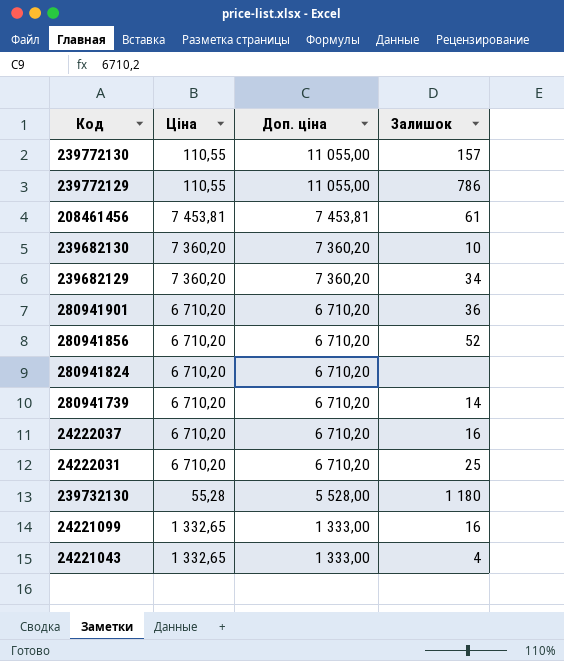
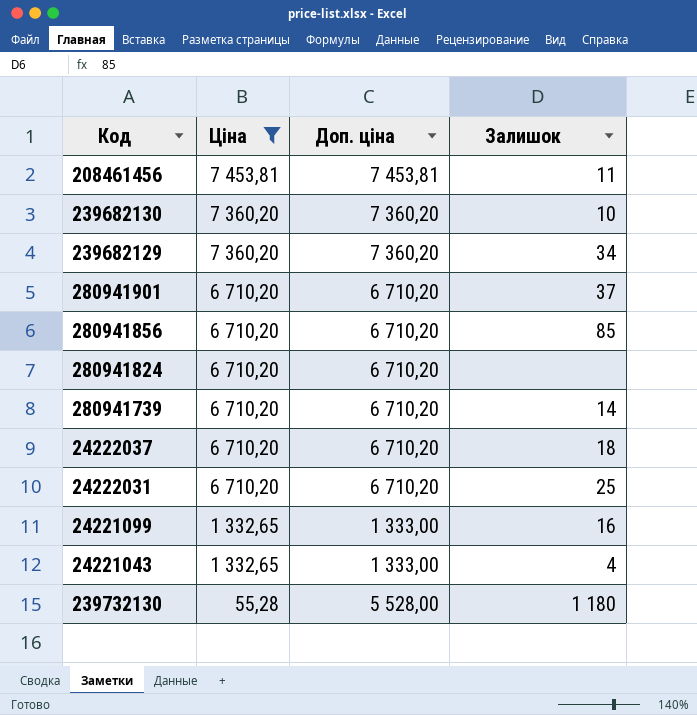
filter: none -> Ціна != 110,55
row order: Доп. ціна descending -> Ціна descending
208461456 | Залишок: 61 -> 11
280941901 | Залишок: 36 -> 37
280941856 | Залишок: 52 -> 85
24222037 | Залишок: 16 -> 18

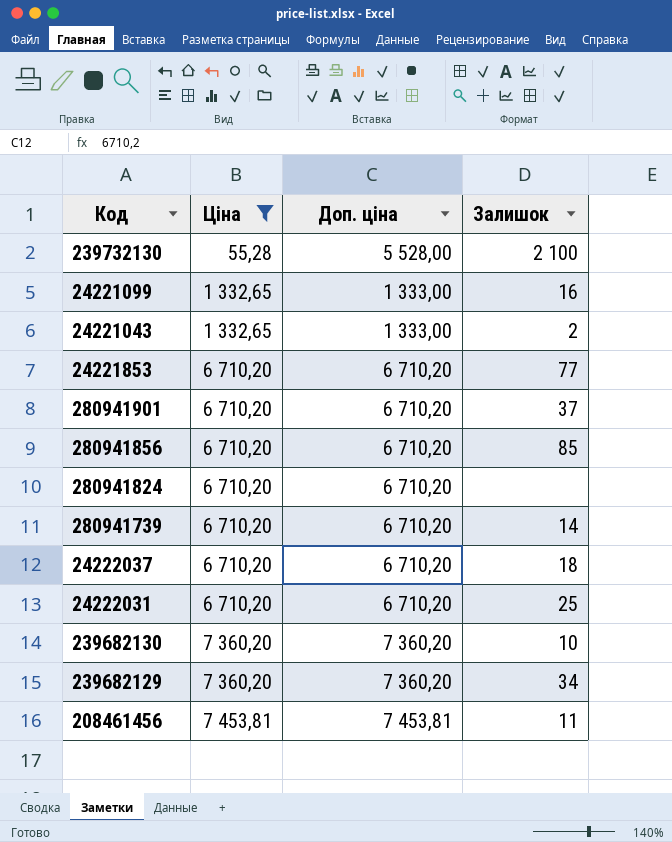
row order: Ціна descending -> Ціна ascending
239732130 | Залишок: 1 180 -> 2 100
24221043 | Залишок: 4 -> 2
row 24221853: none -> 6 710,20 | 6 710,20 | 77

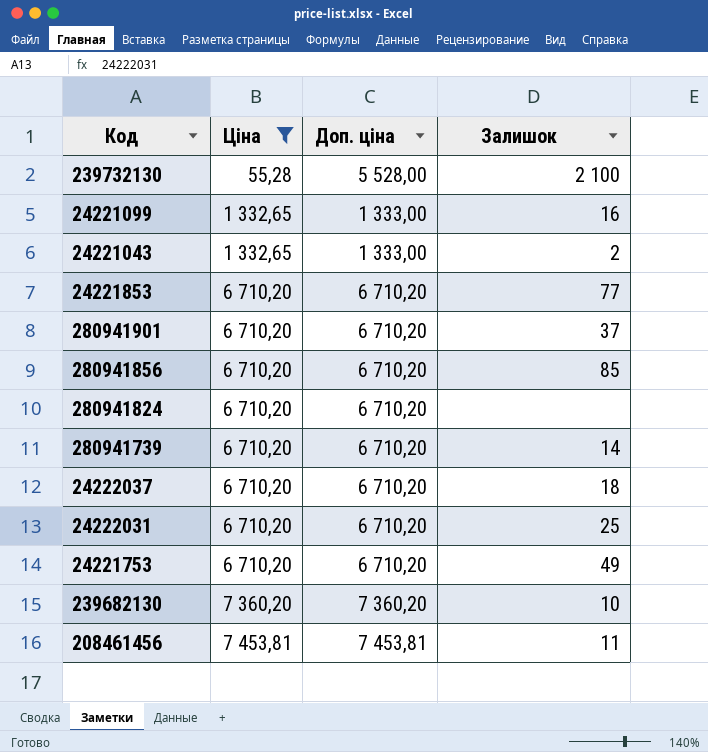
row 239682129: 7 360,20 | 7 360,20 | 34 -> none
row 24221753: none -> 6 710,20 | 6 710,20 | 49

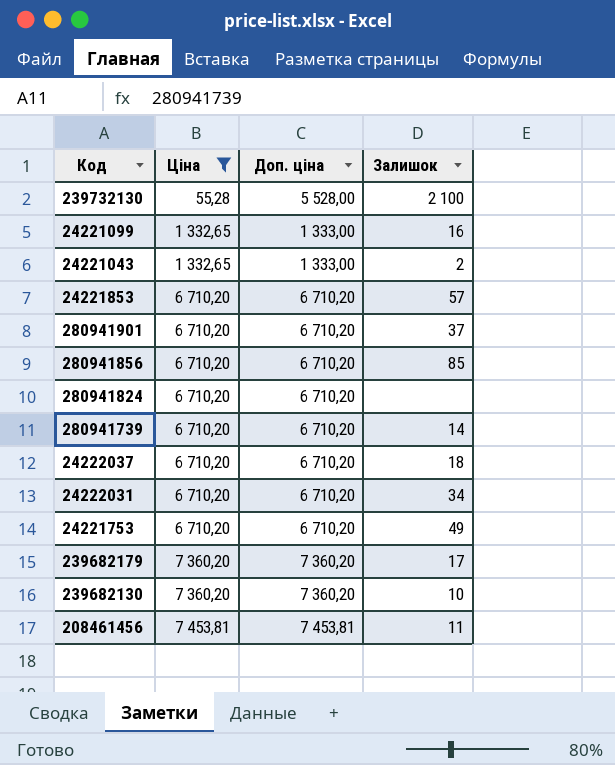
24221853 | Залишок: 77 -> 57
24222031 | Залишок: 25 -> 34
row 239682179: none -> 7 360,20 | 7 360,20 | 17

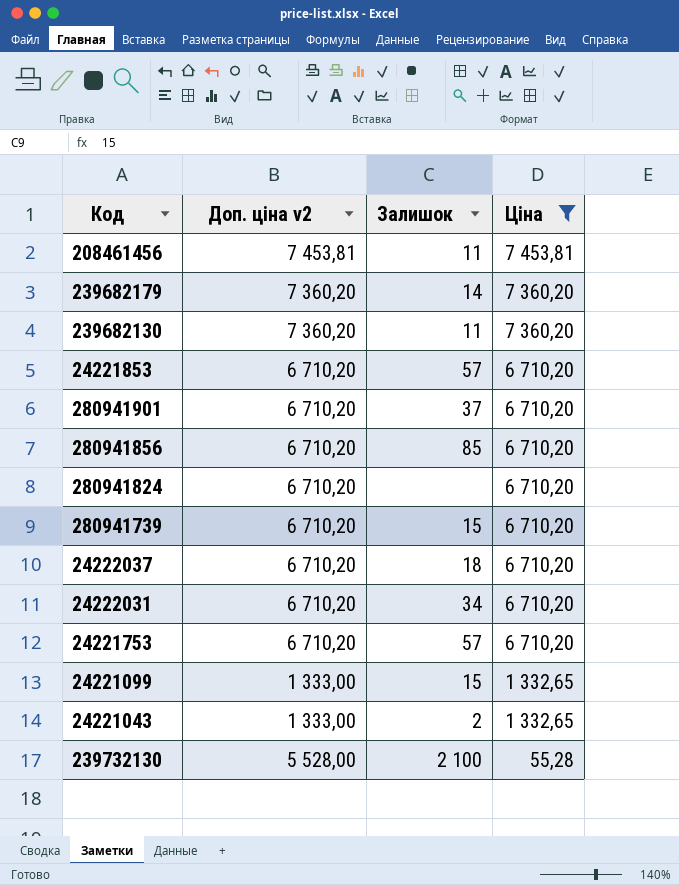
row order: Ціна ascending -> Ціна descending
column name: Доп. ціна -> Доп. ціна v2
column Ціна | position: 2 -> 4
239682179 | Залишок: 17 -> 14
239682130 | Залишок: 10 -> 11
280941739 | Залишок: 14 -> 15
24221753 | Залишок: 49 -> 57
24221099 | Залишок: 16 -> 15

